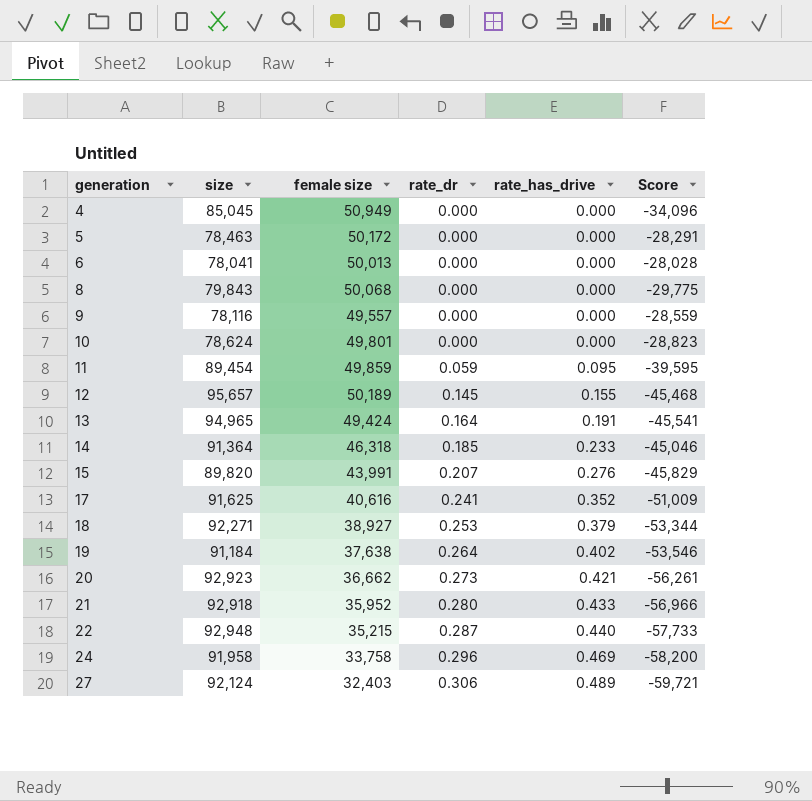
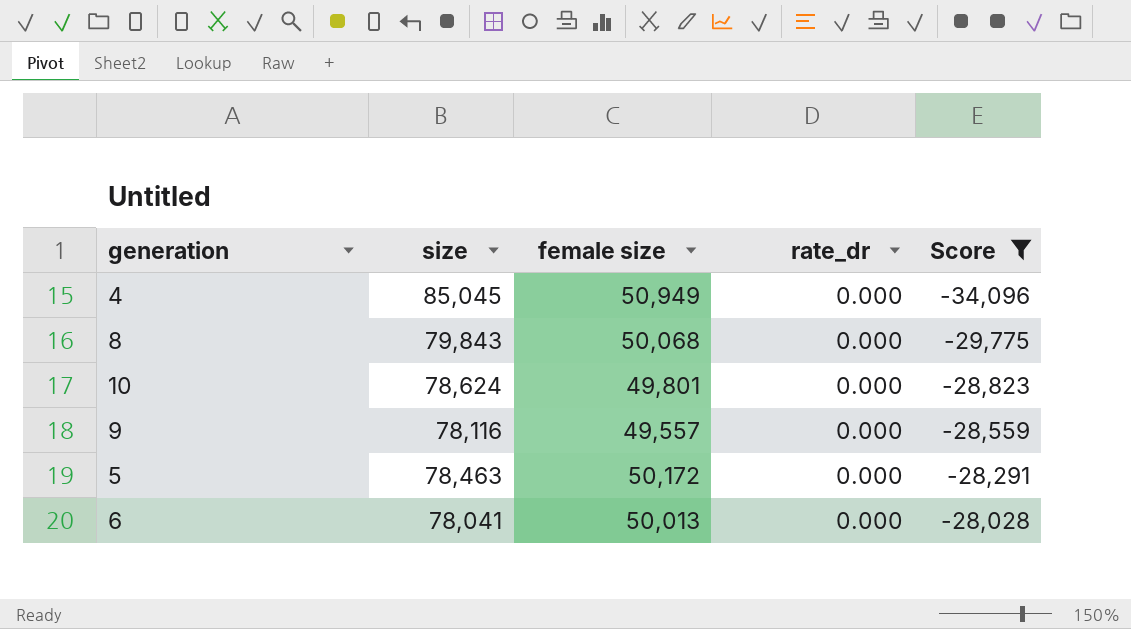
filter: none -> Score >= -34,096
row order: generation ascending -> Score ascending
column rate_has_drive | position: 5 -> none

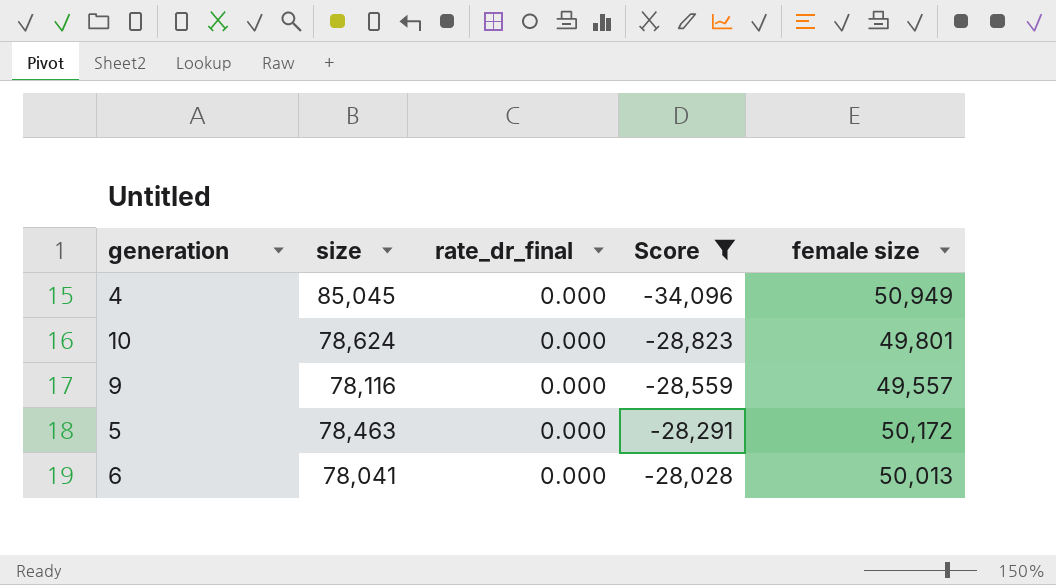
column name: rate_dr -> rate_dr_final
column female size | position: 3 -> 5
row 8: 79,843 | 50,068 | 0.000 | -29,775 -> none

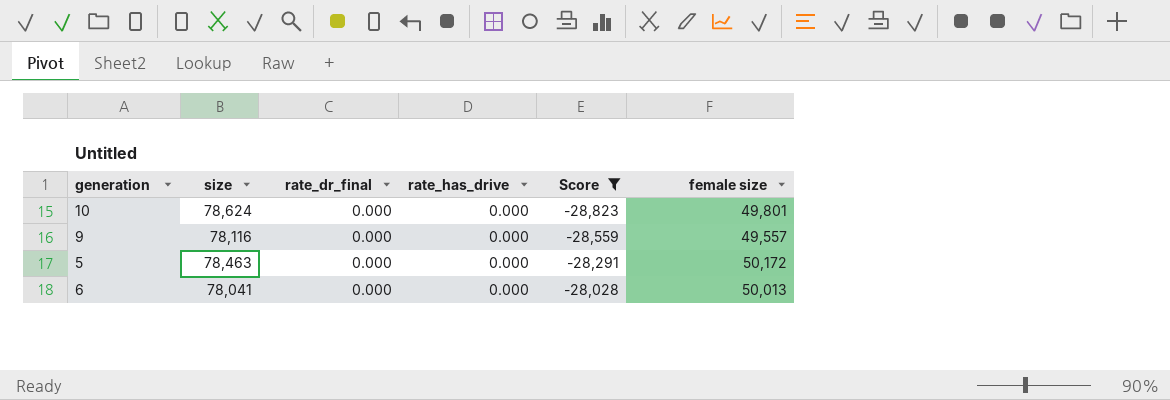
column rate_has_drive | position: none -> 4
row 4: 85,045 | 0.000 | -34,096 | 50,949 -> none

